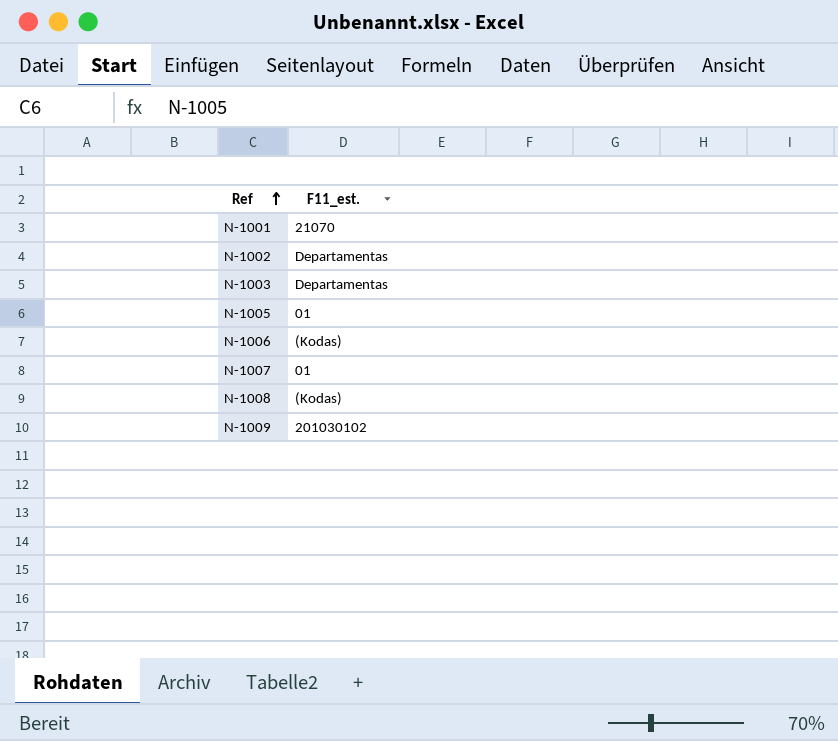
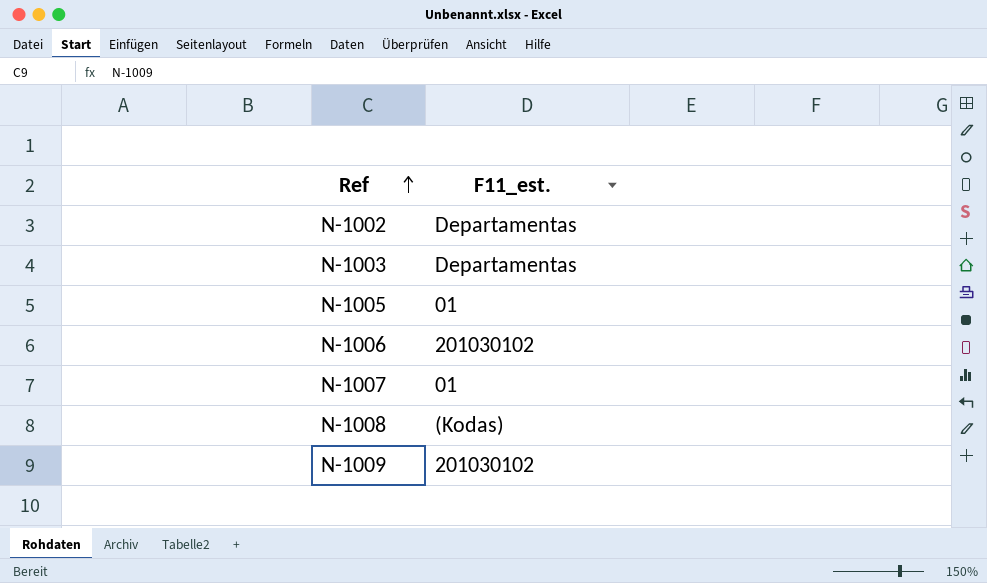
row N-1001: 21070 -> none
N-1006 | F11_est.: (Kodas) -> 201030102

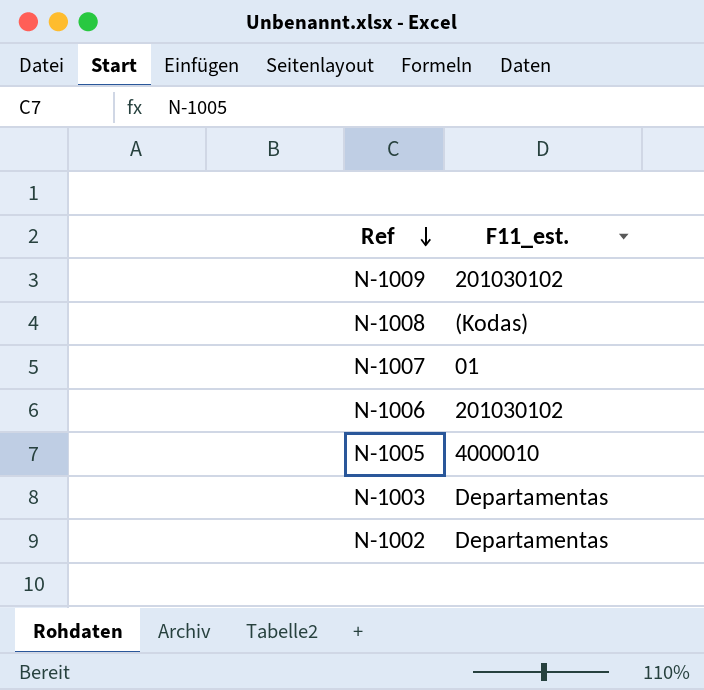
row order: Ref ascending -> Ref descending
N-1005 | F11_est.: 01 -> 4000010

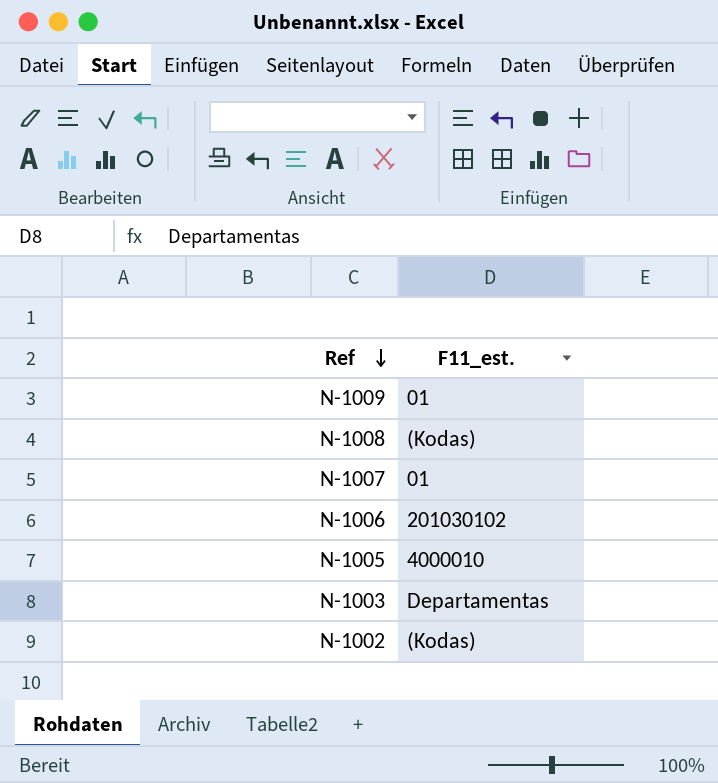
N-1009 | F11_est.: 201030102 -> 01
N-1002 | F11_est.: Departamentas -> (Kodas)

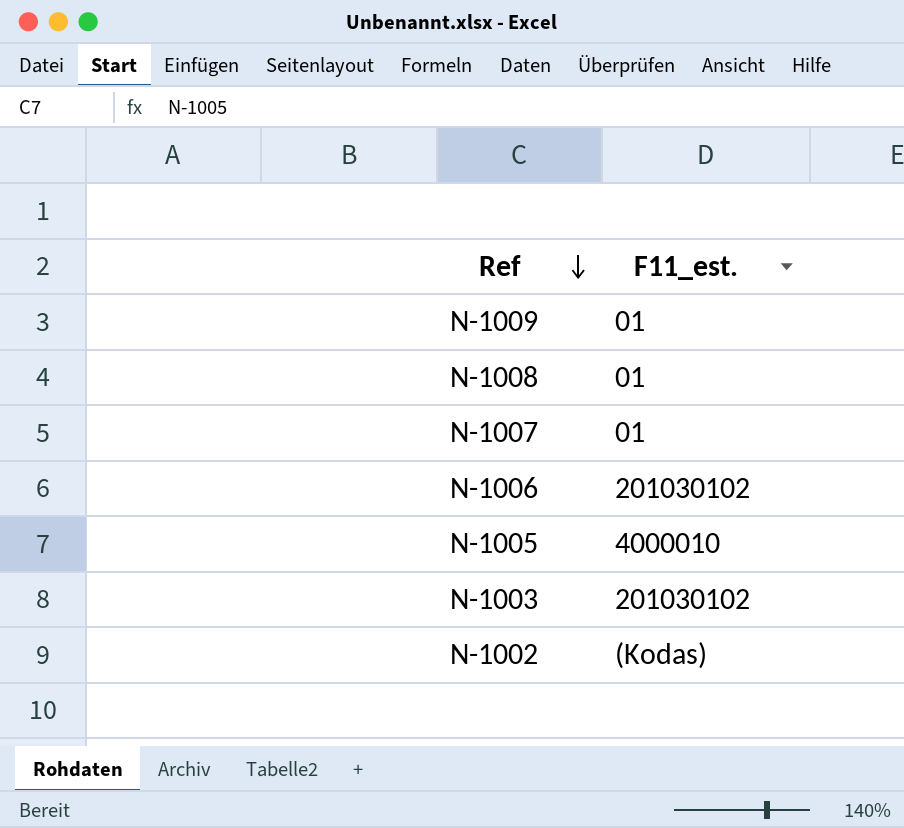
N-1008 | F11_est.: (Kodas) -> 01
N-1003 | F11_est.: Departamentas -> 201030102

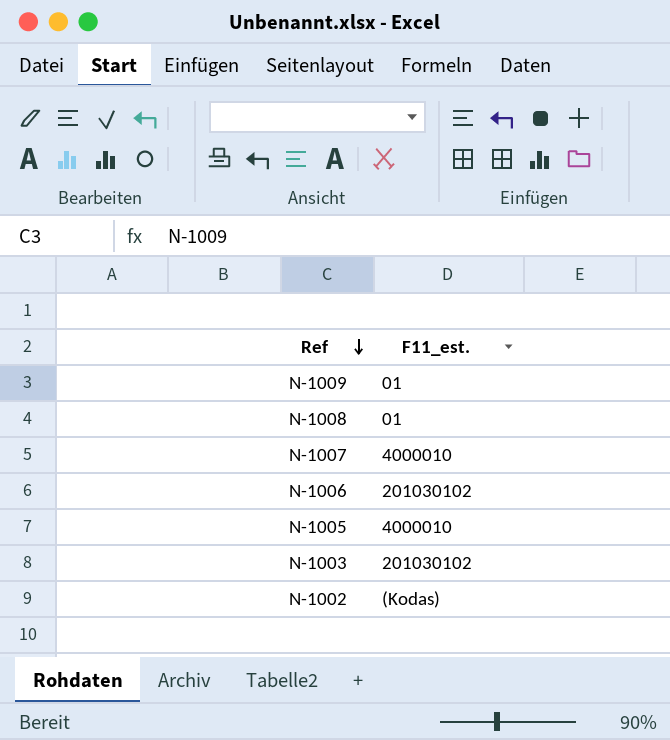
N-1007 | F11_est.: 01 -> 4000010

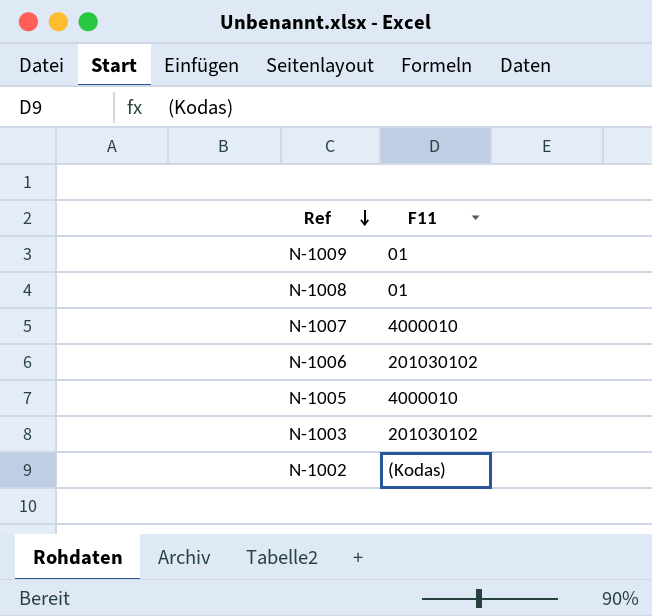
column name: F11_est. -> F11

